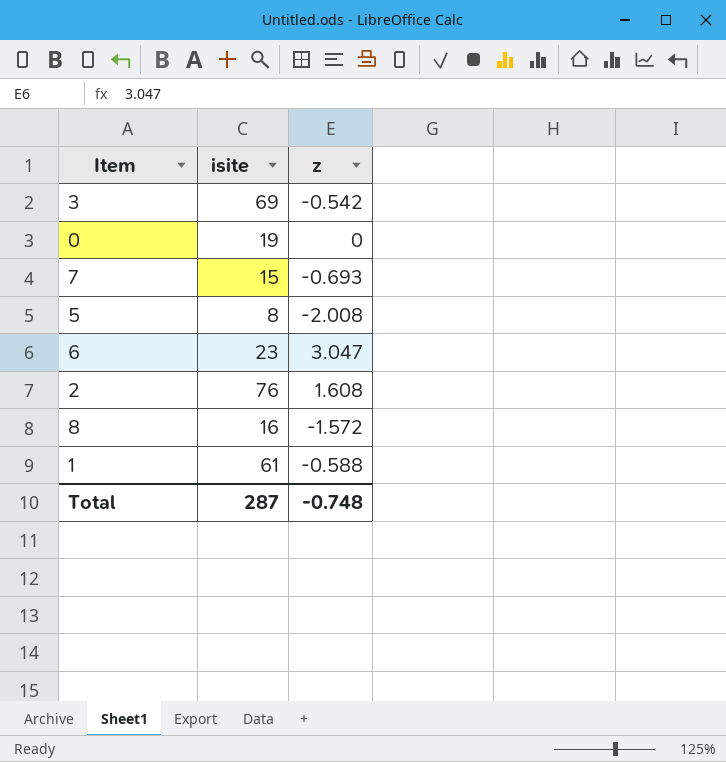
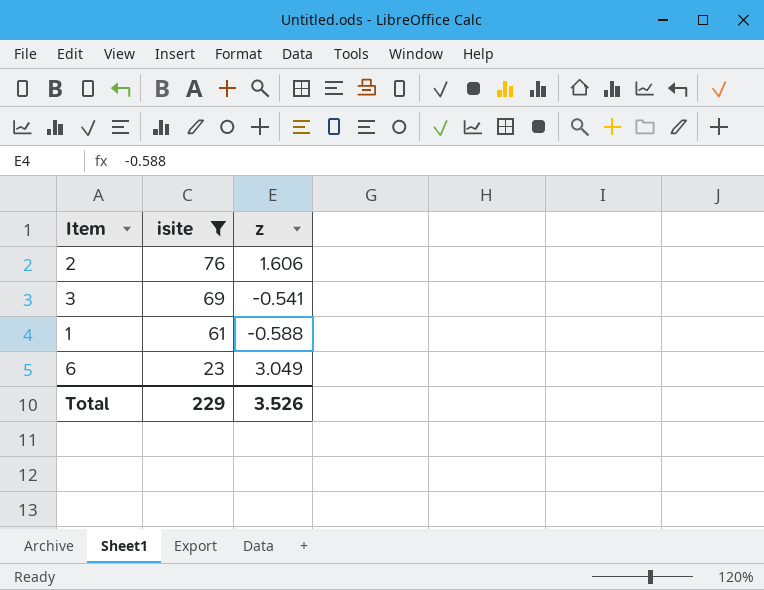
filter: none -> isite >= 23
row order: none -> isite descending
2 | z: 1.608 -> 1.606
3 | z: -0.542 -> -0.541
6 | z: 3.047 -> 3.049
Total | isite: 287 -> 229
Total | z: -0.748 -> 3.526

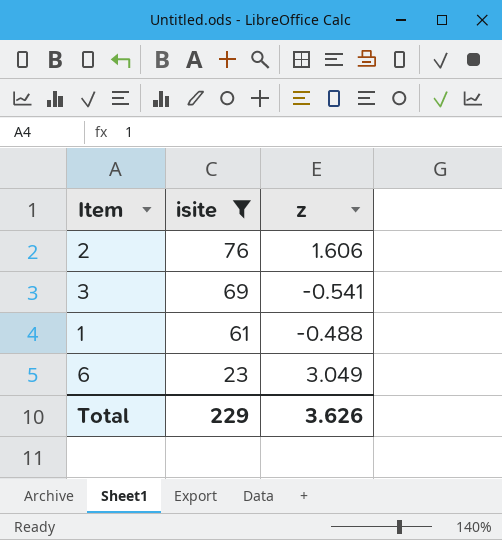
1 | z: -0.588 -> -0.488
Total | z: 3.526 -> 3.626

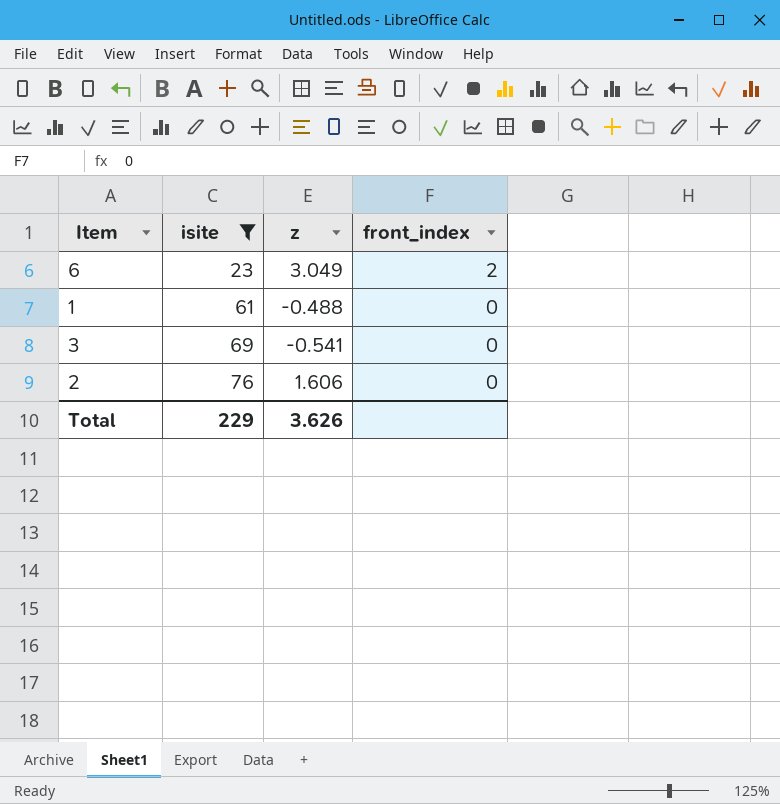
row order: isite descending -> isite ascending
column front_index | position: none -> 4

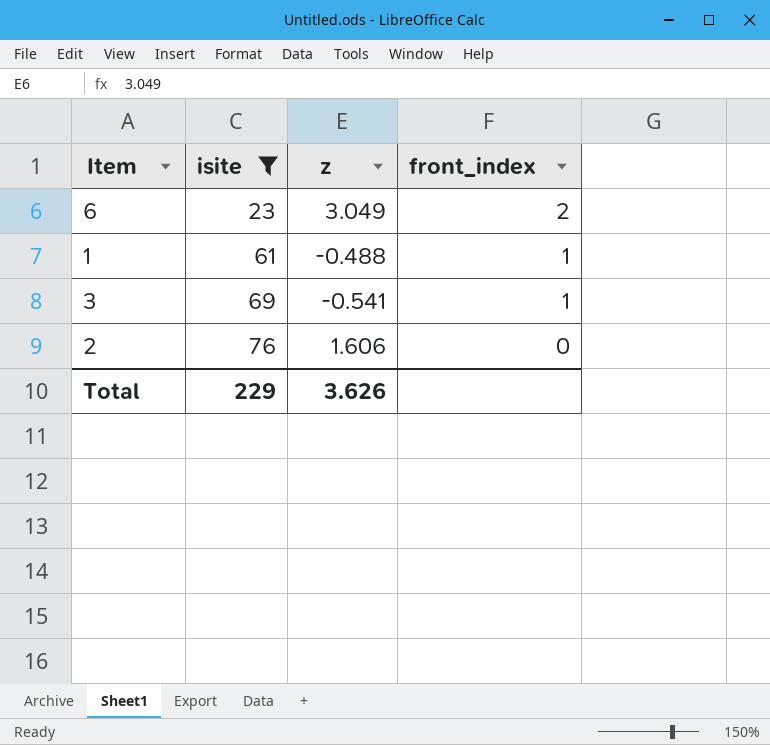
1 | front_index: 0 -> 1
3 | front_index: 0 -> 1

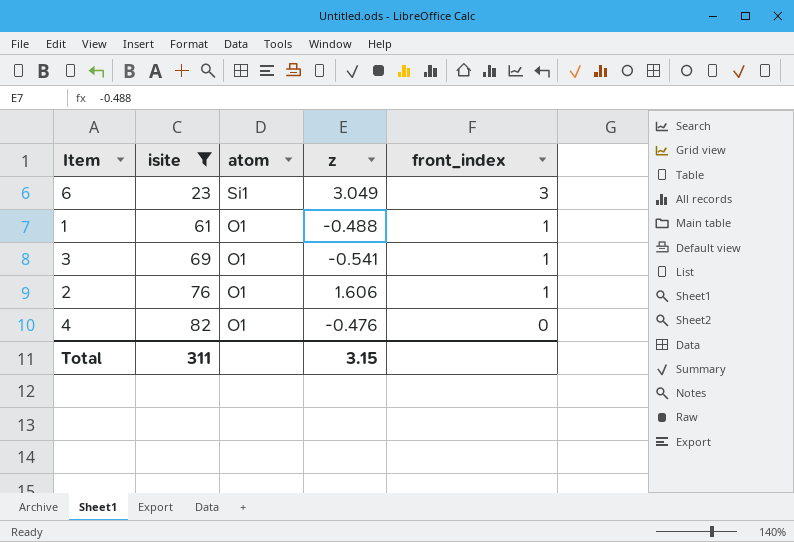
column atom | position: none -> 3
6 | front_index: 2 -> 3
2 | front_index: 0 -> 1
row 4: none -> 82 | O1 | -0.476 | 0
Total | isite: 229 -> 311
Total | z: 3.626 -> 3.15

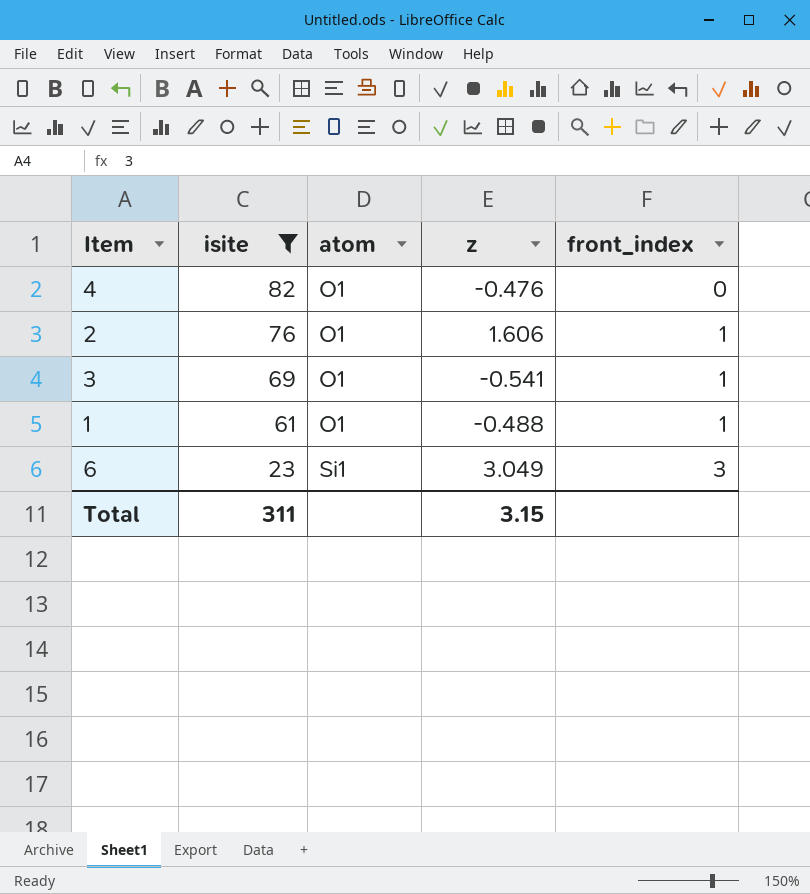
row order: isite ascending -> isite descending

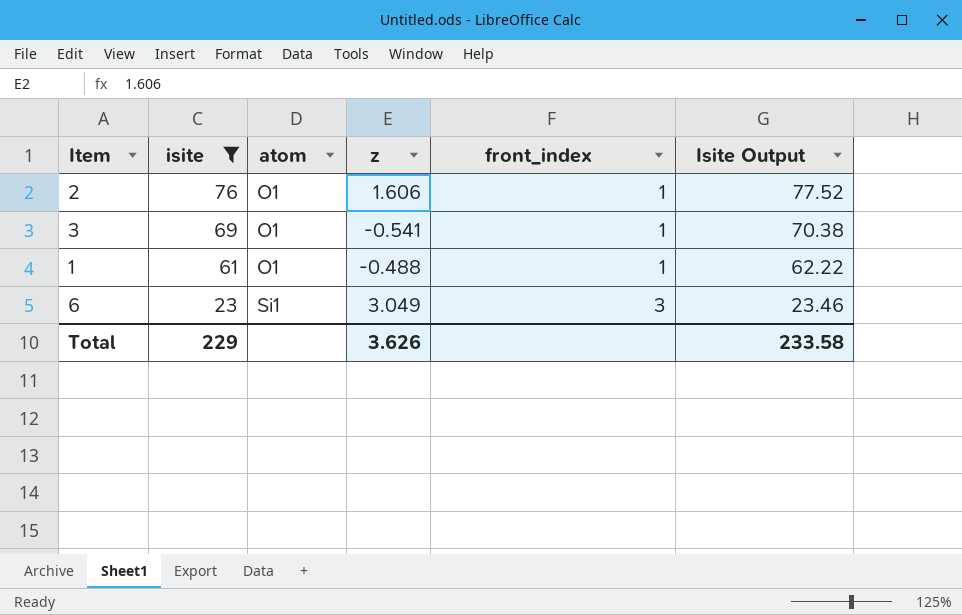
column Isite Output | formula: none -> [isite] * 1.02
row 4: 82 | O1 | -0.476 | 0 -> none
Total | isite: 311 -> 229
Total | z: 3.15 -> 3.626

